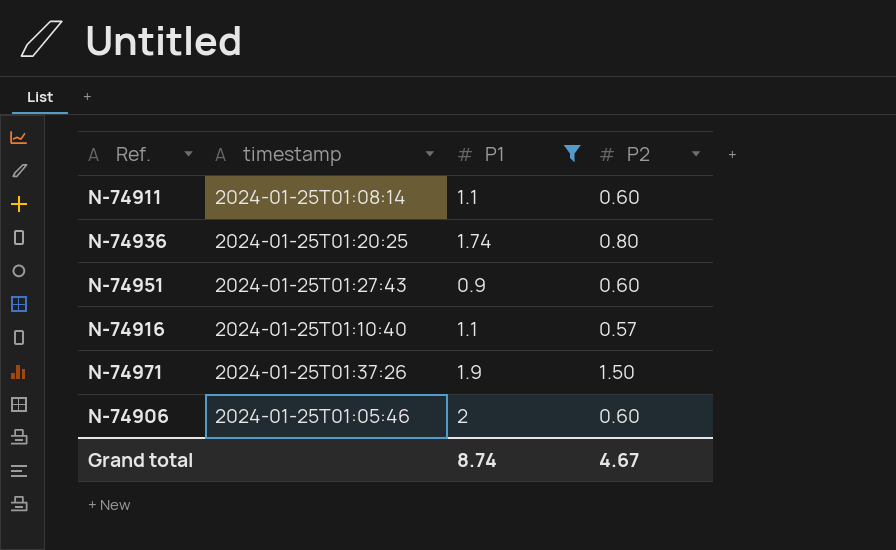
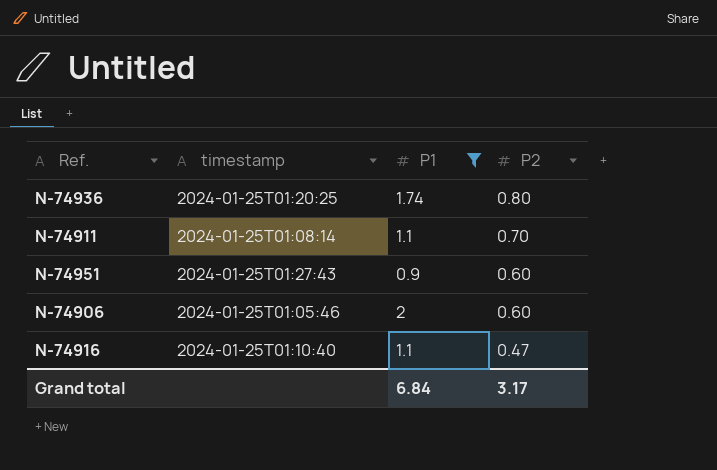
row order: none -> P2 descending
row N-74971: 2024-01-25T01:37:26 | 1.9 | 1.50 -> none
N-74911 | P2: 0.60 -> 0.70
N-74916 | P2: 0.57 -> 0.47
Grand total | P1: 8.74 -> 6.84
Grand total | P2: 4.67 -> 3.17

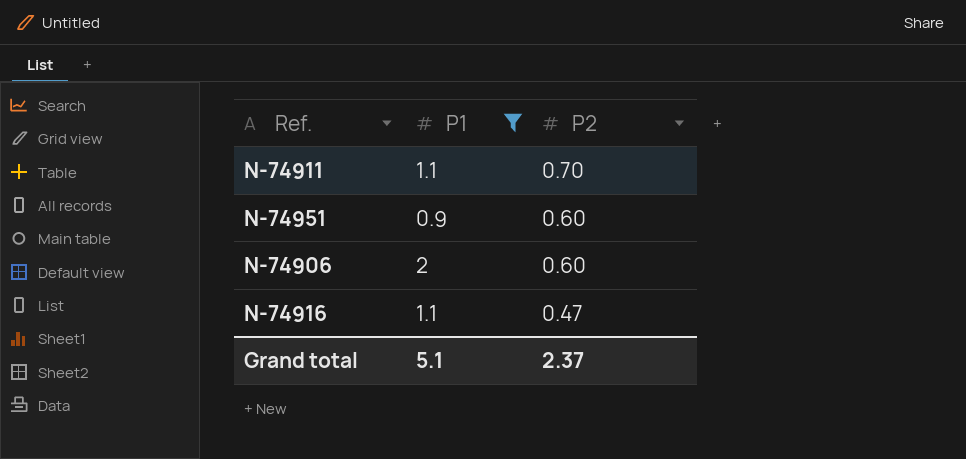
column timestamp | position: 2 -> none
row N-74936: 2024-01-25T01:20:25 | 1.74 | 0.80 -> none
Grand total | P1: 6.84 -> 5.1
Grand total | P2: 3.17 -> 2.37

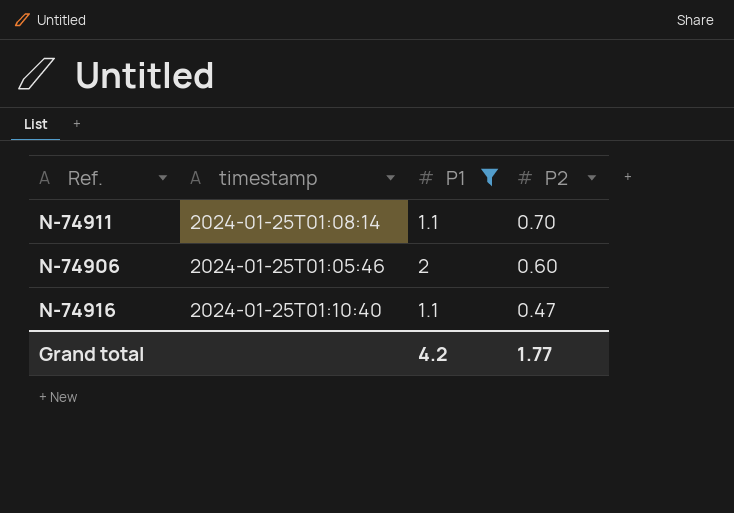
column timestamp | position: none -> 2
row N-74951: 0.9 | 0.60 -> none
Grand total | P1: 5.1 -> 4.2
Grand total | P2: 2.37 -> 1.77

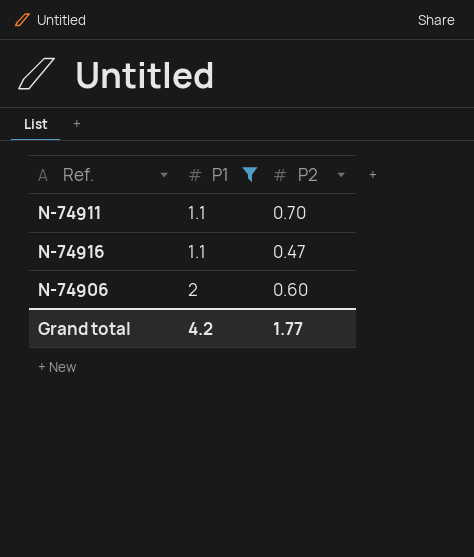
row order: P2 descending -> P1 ascending
column timestamp | position: 2 -> none

